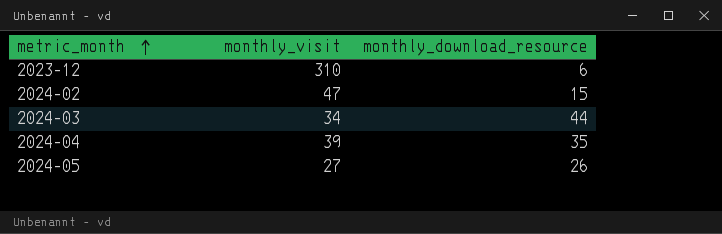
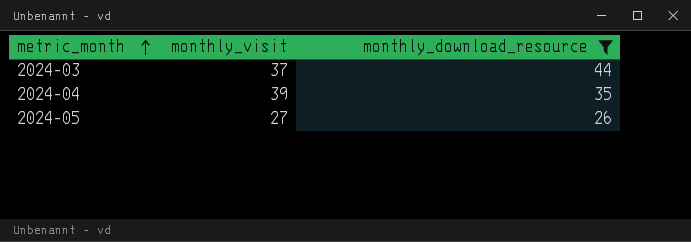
filter: none -> monthly_download_resource >= 26
2024-03 | monthly_visit: 34 -> 37

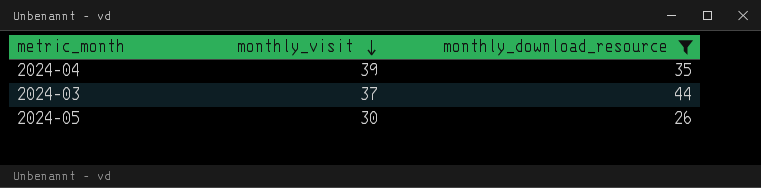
row order: metric_month ascending -> monthly_visit descending
2024-05 | monthly_visit: 27 -> 30

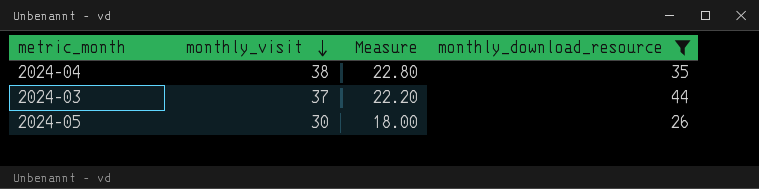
column Measure | formula: none -> [monthly_visit] * 0.6
2024-04 | monthly_visit: 39 -> 38

